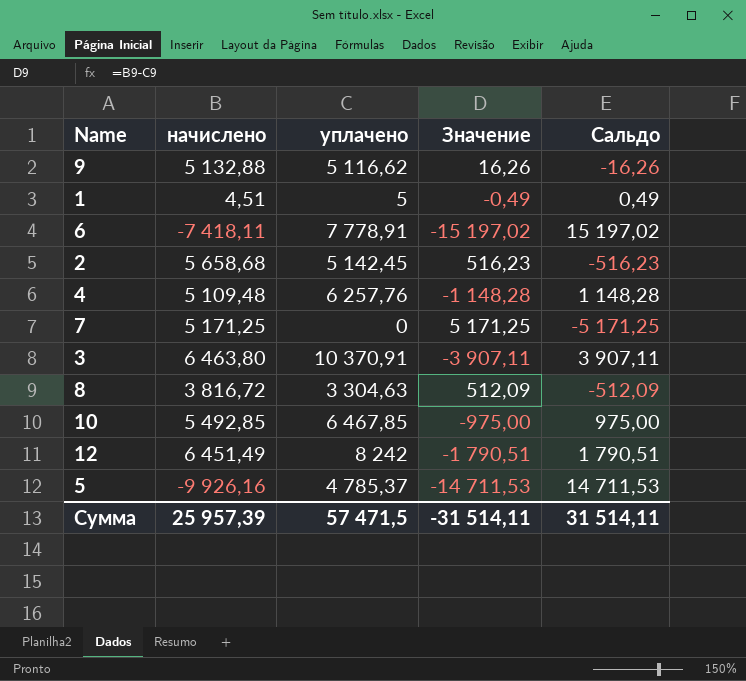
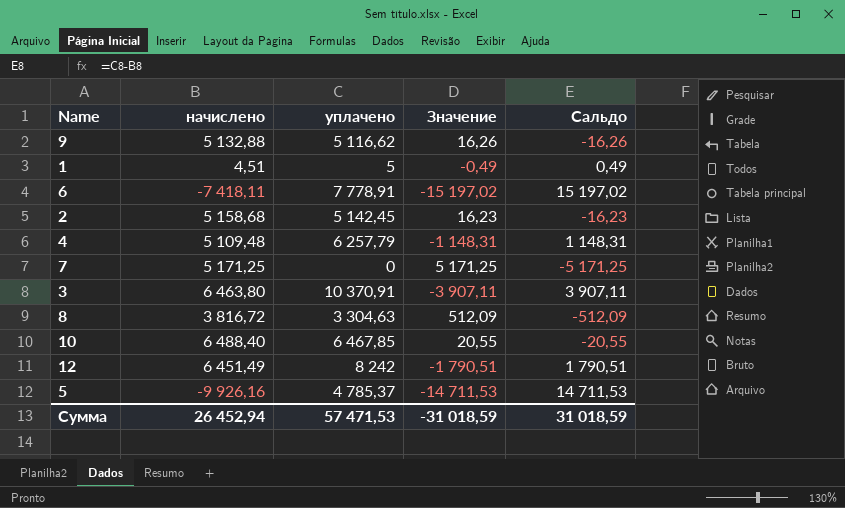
2 | начислено: 5 658,68 -> 5 158,68
2 | Значение: 516,23 -> 16,23
2 | Сальдо: -516,23 -> -16,23
4 | уплачено: 6 257,76 -> 6 257,79
4 | Значение: -1 148,28 -> -1 148,31
4 | Сальдо: 1 148,28 -> 1 148,31
10 | начислено: 5 492,85 -> 6 488,40
10 | Значение: -975,00 -> 20,55
10 | Сальдо: 975,00 -> -20,55
Сумма | начислено: 25 957,39 -> 26 452,94
Сумма | уплачено: 57 471,5 -> 57 471,53
Сумма | Значение: -31 514,11 -> -31 018,59
Сумма | Сальдо: 31 514,11 -> 31 018,59

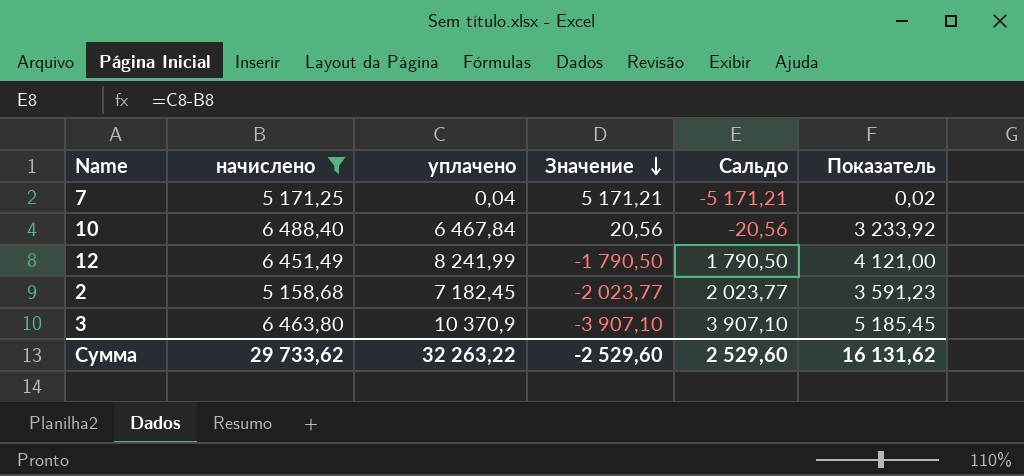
filter: none -> начислено >= 5 158,68
row order: none -> Значение descending
column Показатель | formula: none -> [уплачено] * 0,5
7 | уплачено: 0 -> 0,04
7 | Значение: 5 171,25 -> 5 171,21
7 | Сальдо: -5 171,25 -> -5 171,21
10 | уплачено: 6 467,85 -> 6 467,84
10 | Значение: 20,55 -> 20,56
10 | Сальдо: -20,55 -> -20,56
12 | уплачено: 8 242 -> 8 241,99
12 | Значение: -1 790,51 -> -1 790,50
12 | Сальдо: 1 790,51 -> 1 790,50
2 | уплачено: 5 142,45 -> 7 182,45
2 | Значение: 16,23 -> -2 023,77
2 | Сальдо: -16,23 -> 2 023,77
3 | уплачено: 10 370,91 -> 10 370,9
3 | Значение: -3 907,11 -> -3 907,10
3 | Сальдо: 3 907,11 -> 3 907,10
Сумма | начислено: 26 452,94 -> 29 733,62
Сумма | уплачено: 57 471,53 -> 32 263,22
Сумма | Значение: -31 018,59 -> -2 529,60
Сумма | Сальдо: 31 018,59 -> 2 529,60

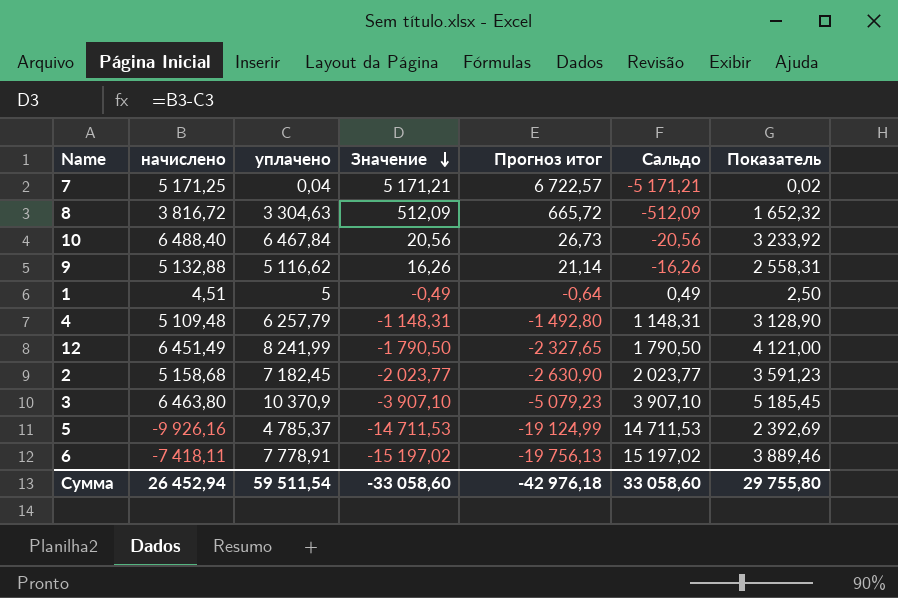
filter: начислено >= 5 158,68 -> none
column Прогноз итог | formula: none -> [Значение] * 1,3
Сумма | начислено: 29 733,62 -> 26 452,94
Сумма | уплачено: 32 263,22 -> 59 511,54
Сумма | Значение: -2 529,60 -> -33 058,60
Сумма | Сальдо: 2 529,60 -> 33 058,60
Сумма | Показатель: 16 131,62 -> 29 755,80

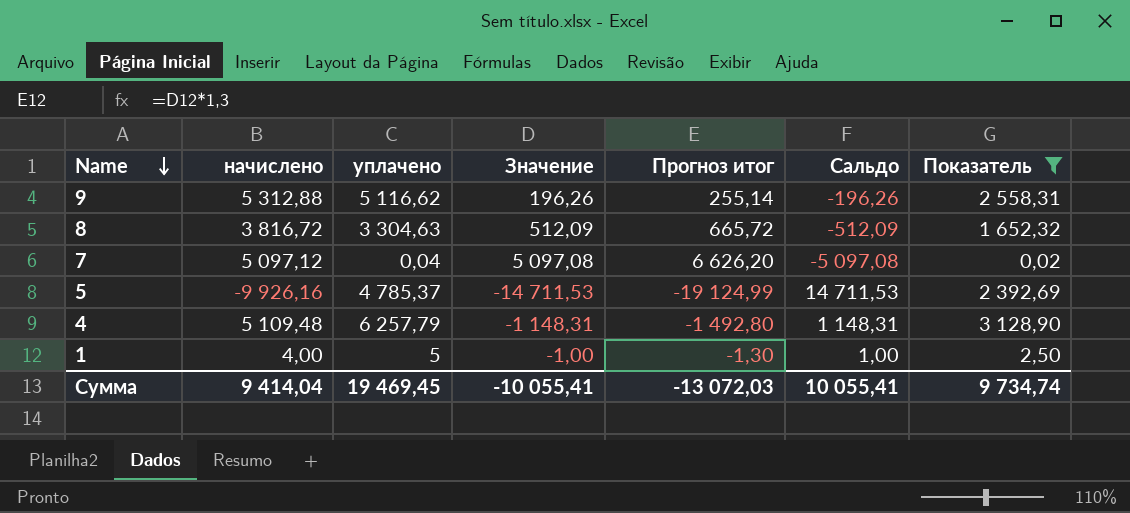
filter: none -> Показатель <= 3 128,90
row order: Значение descending -> Name descending
9 | начислено: 5 132,88 -> 5 312,88
9 | Значение: 16,26 -> 196,26
9 | Прогноз итог: 21,14 -> 255,14
9 | Сальдо: -16,26 -> -196,26
7 | начислено: 5 171,25 -> 5 097,12
7 | Значение: 5 171,21 -> 5 097,08
7 | Прогноз итог: 6 722,57 -> 6 626,20
7 | Сальдо: -5 171,21 -> -5 097,08
1 | начислено: 4,51 -> 4,00
1 | Значение: -0,49 -> -1,00
1 | Прогноз итог: -0,64 -> -1,30
1 | Сальдо: 0,49 -> 1,00
Сумма | начислено: 26 452,94 -> 9 414,04
Сумма | уплачено: 59 511,54 -> 19 469,45
Сумма | Значение: -33 058,60 -> -10 055,41
Сумма | Прогноз итог: -42 976,18 -> -13 072,03
Сумма | Сальдо: 33 058,60 -> 10 055,41
Сумма | Показатель: 29 755,80 -> 9 734,74

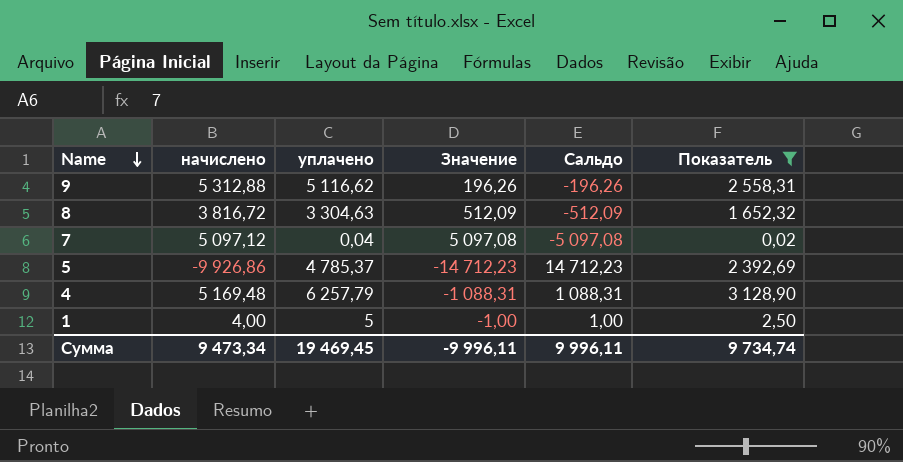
column Прогноз итог | formula: [Значение] * 1,3 -> none
5 | начислено: -9 926,16 -> -9 926,86
5 | Значение: -14 711,53 -> -14 712,23
5 | Сальдо: 14 711,53 -> 14 712,23
4 | начислено: 5 109,48 -> 5 169,48
4 | Значение: -1 148,31 -> -1 088,31
4 | Сальдо: 1 148,31 -> 1 088,31
Сумма | начислено: 9 414,04 -> 9 473,34
Сумма | Значение: -10 055,41 -> -9 996,11
Сумма | Сальдо: 10 055,41 -> 9 996,11

